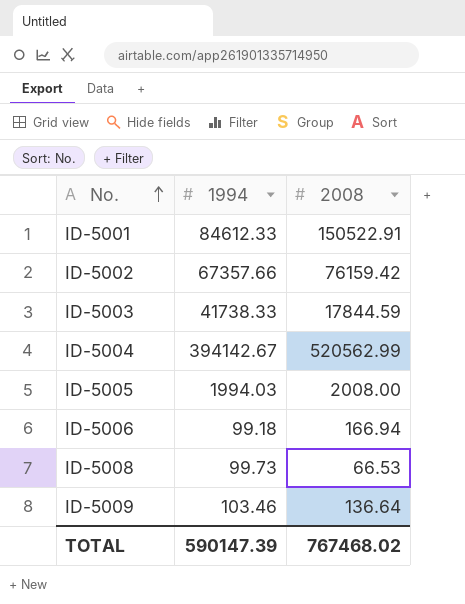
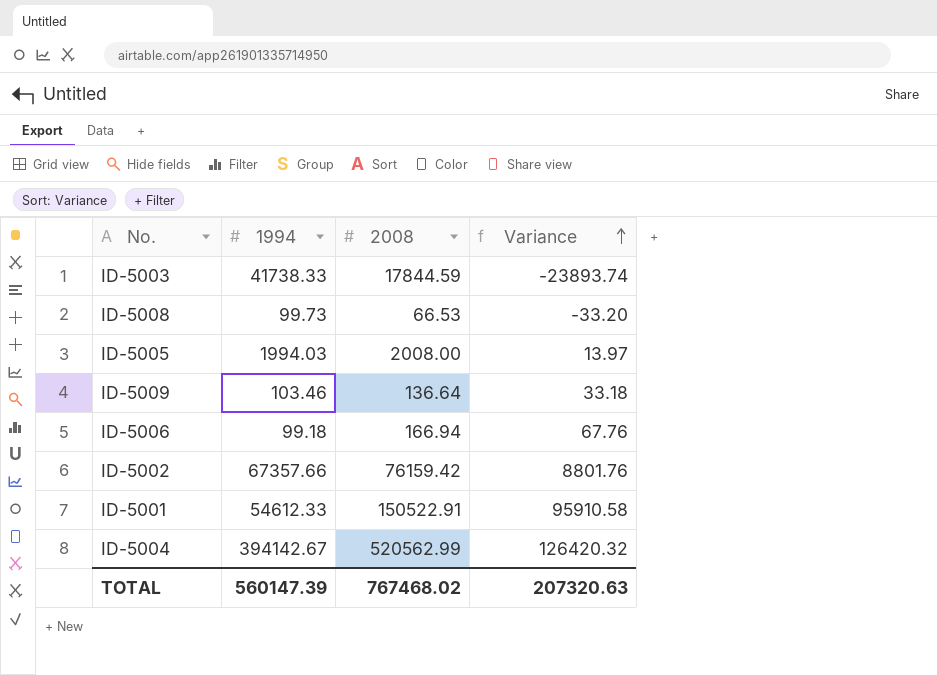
row order: No. ascending -> Variance ascending
column Variance | formula: none -> [2008] - [1994]
ID-5001 | 1994: 84612.33 -> 54612.33
TOTAL | 1994: 590147.39 -> 560147.39

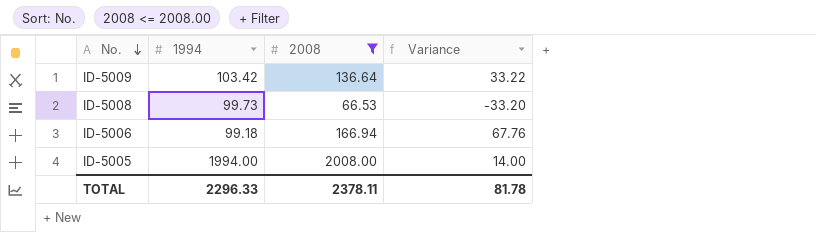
filter: none -> 2008 <= 2008.00
row order: Variance ascending -> No. descending
ID-5009 | 1994: 103.46 -> 103.42
ID-5009 | Variance: 33.18 -> 33.22
ID-5005 | 1994: 1994.03 -> 1994.00
ID-5005 | Variance: 13.97 -> 14.00
TOTAL | 1994: 560147.39 -> 2296.33
TOTAL | 2008: 767468.02 -> 2378.11
TOTAL | Variance: 207320.63 -> 81.78

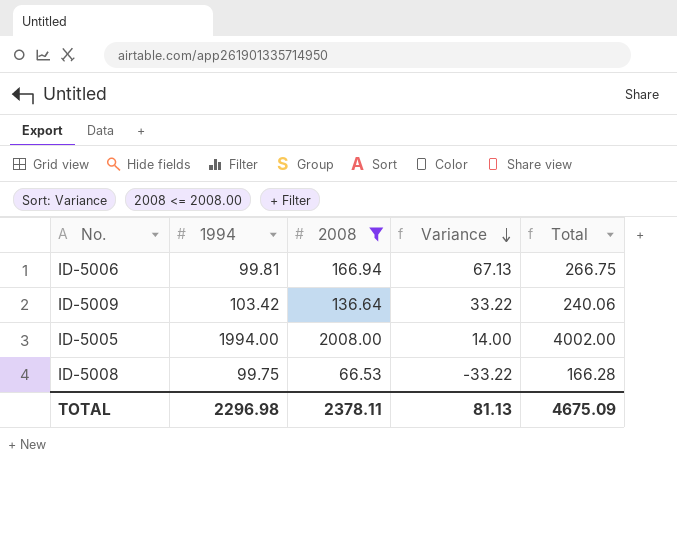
row order: No. descending -> Variance descending
column Total | formula: none -> [1994] + [2008]
ID-5006 | 1994: 99.18 -> 99.81
ID-5006 | Variance: 67.76 -> 67.13
ID-5008 | 1994: 99.73 -> 99.75
ID-5008 | Variance: -33.20 -> -33.22
TOTAL | 1994: 2296.33 -> 2296.98
TOTAL | Variance: 81.78 -> 81.13

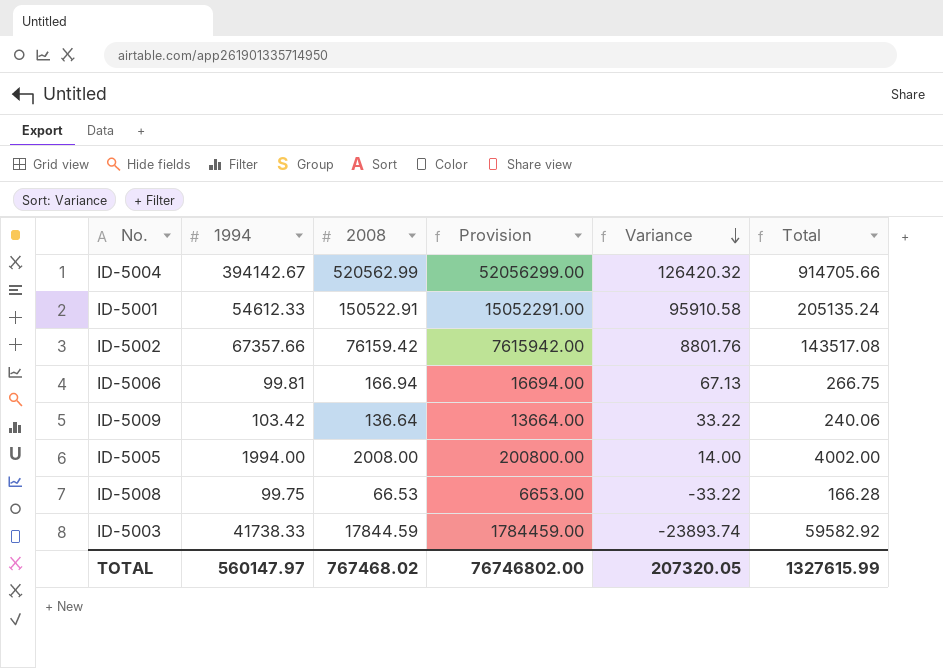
filter: 2008 <= 2008.00 -> none
column Provision | formula: none -> [2008] * 100
TOTAL | 1994: 2296.98 -> 560147.97
TOTAL | 2008: 2378.11 -> 767468.02
TOTAL | Variance: 81.13 -> 207320.05
TOTAL | Total: 4675.09 -> 1327615.99

